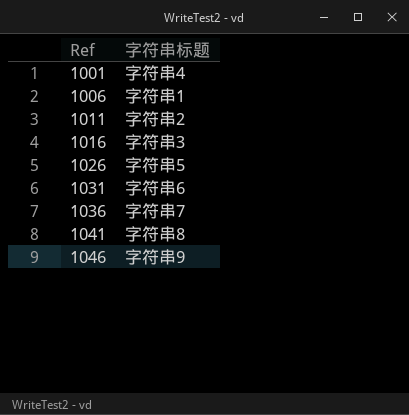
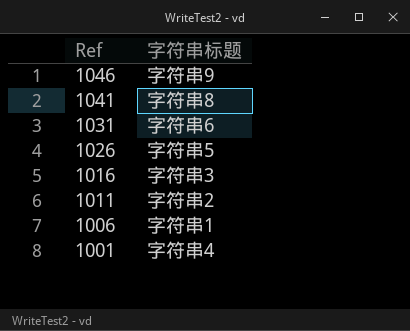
row order: Ref ascending -> Ref descending
row 1036: 字符串7 -> none

